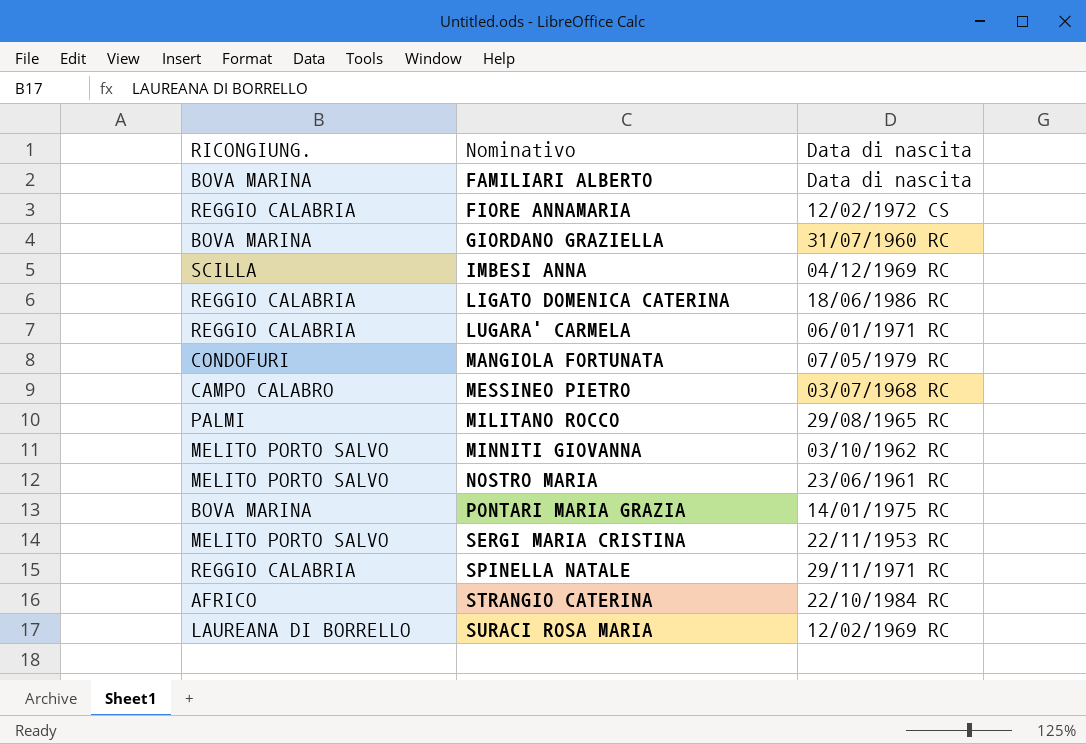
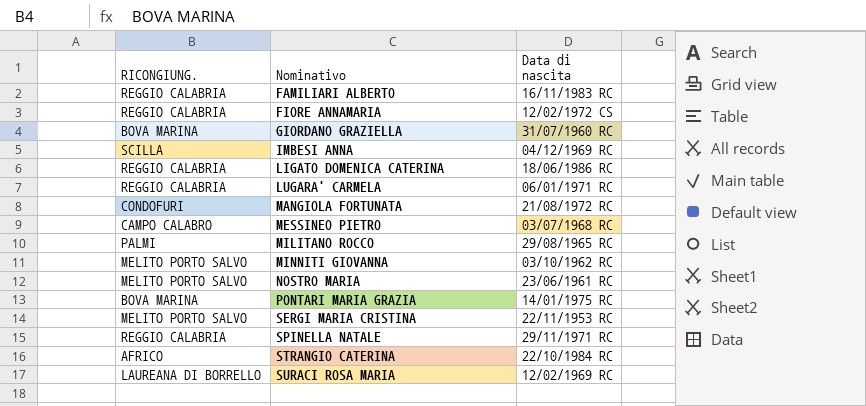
FAMILIARI ALBERTO | RICONGIUNG.: BOVA MARINA -> REGGIO CALABRIA
FAMILIARI ALBERTO | Data di nascita: Data di nascita -> 16/11/1983 RC
MANGIOLA FORTUNATA | Data di nascita: 07/05/1979 RC -> 21/08/1972 RC

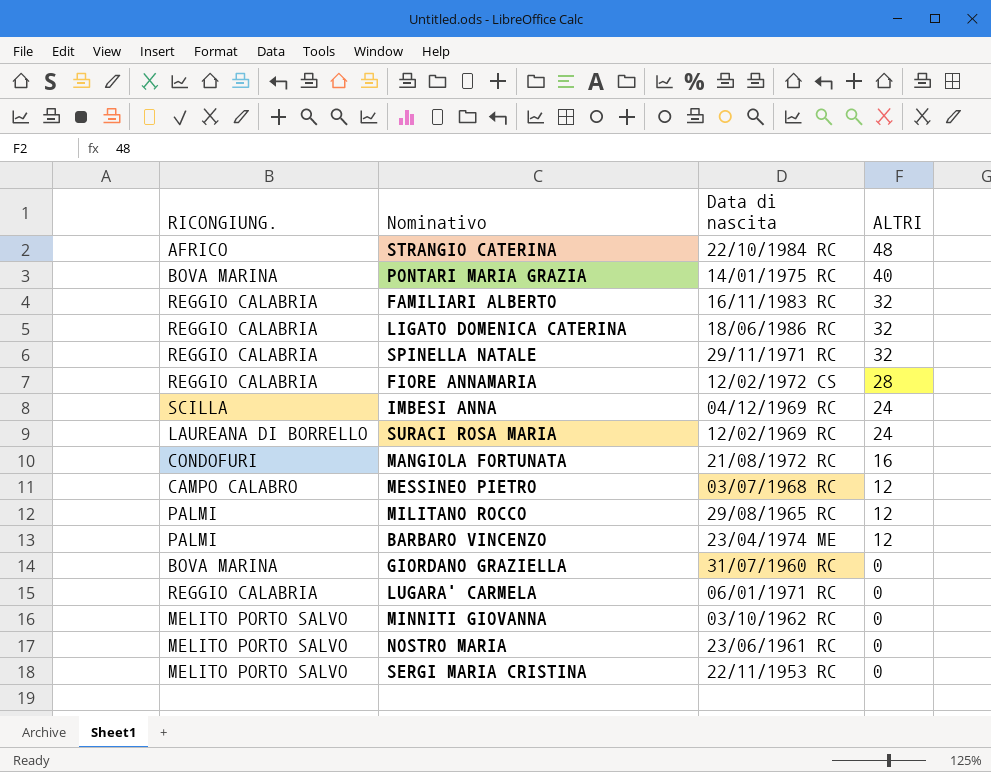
row order: Nominativo ascending -> ALTRI descending
column ALTRI | position: none -> 4
row BARBARO VINCENZO: none -> PALMI | 23/04/1974 ME | 12

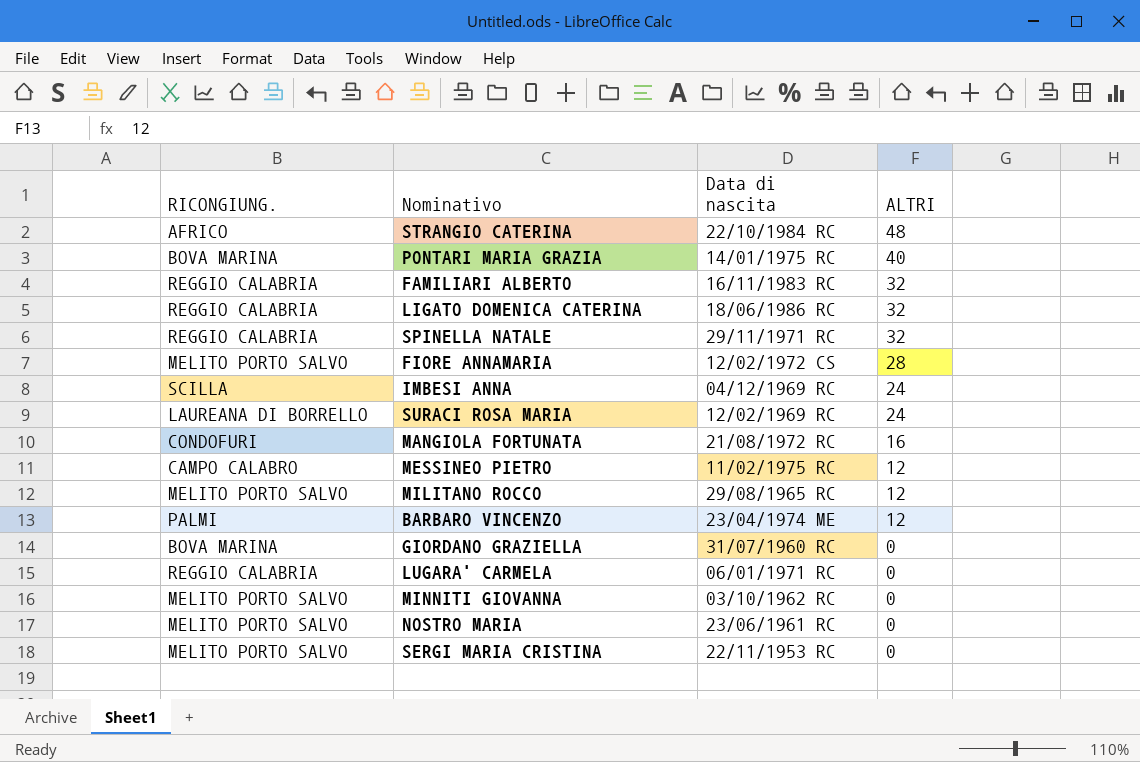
FIORE ANNAMARIA | RICONGIUNG.: REGGIO CALABRIA -> MELITO PORTO SALVO
MESSINEO PIETRO | Data di nascita: 03/07/1968 RC -> 11/02/1975 RC
MILITANO ROCCO | RICONGIUNG.: PALMI -> MELITO PORTO SALVO

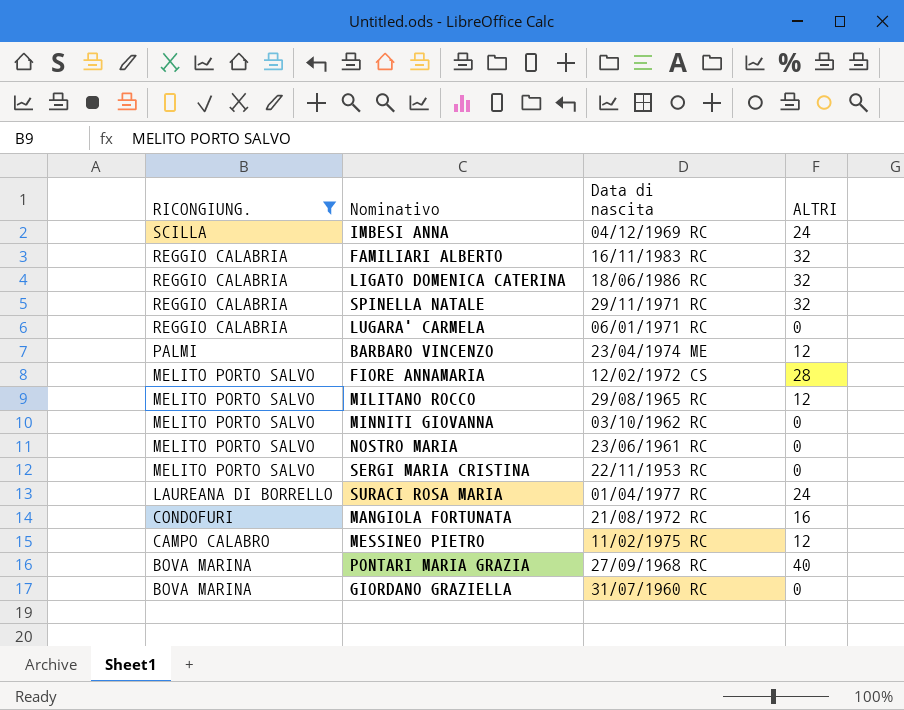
filter: none -> RICONGIUNG. != AFRICO
row order: ALTRI descending -> RICONGIUNG. descending
SURACI ROSA MARIA | Data di nascita: 12/02/1969 RC -> 01/04/1977 RC
PONTARI MARIA GRAZIA | Data di nascita: 14/01/1975 RC -> 27/09/1968 RC

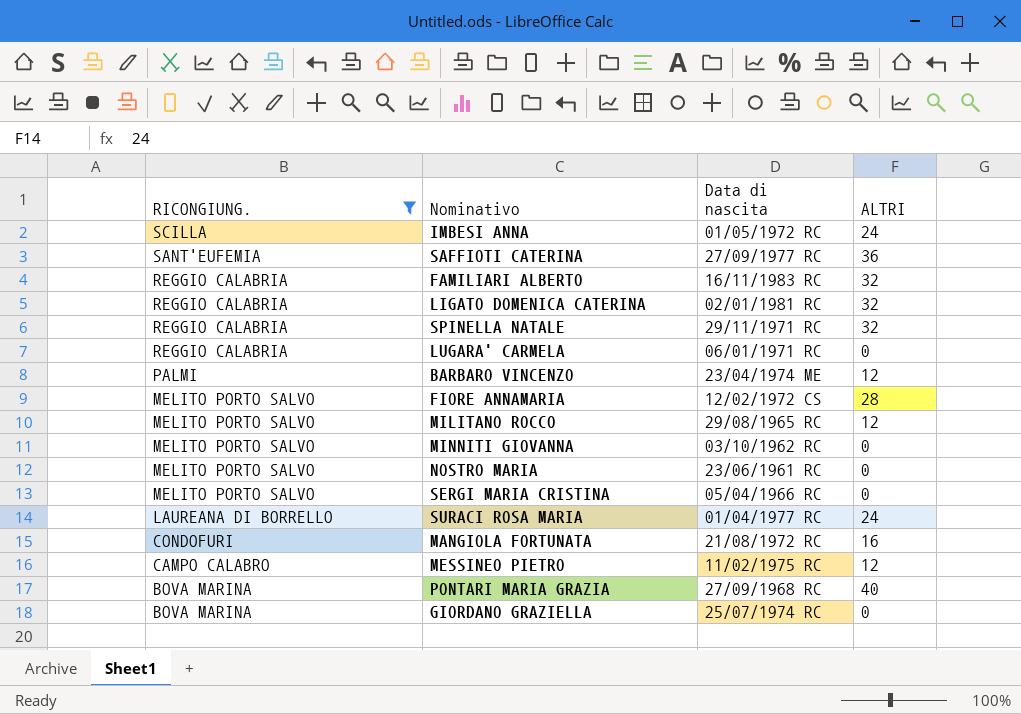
IMBESI ANNA | Data di nascita: 04/12/1969 RC -> 01/05/1972 RC
row SAFFIOTI CATERINA: none -> SANT'EUFEMIA | 27/09/1977 RC | 36
LIGATO DOMENICA CATERINA | Data di nascita: 18/06/1986 RC -> 02/01/1981 RC
SERGI MARIA CRISTINA | Data di nascita: 22/11/1953 RC -> 05/04/1966 RC
GIORDANO GRAZIELLA | Data di nascita: 31/07/1960 RC -> 25/07/1974 RC

